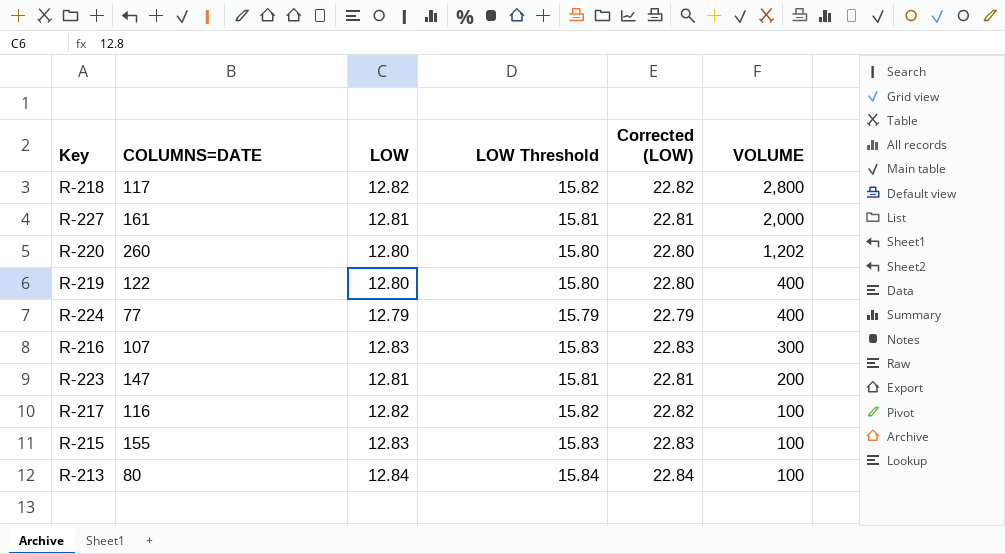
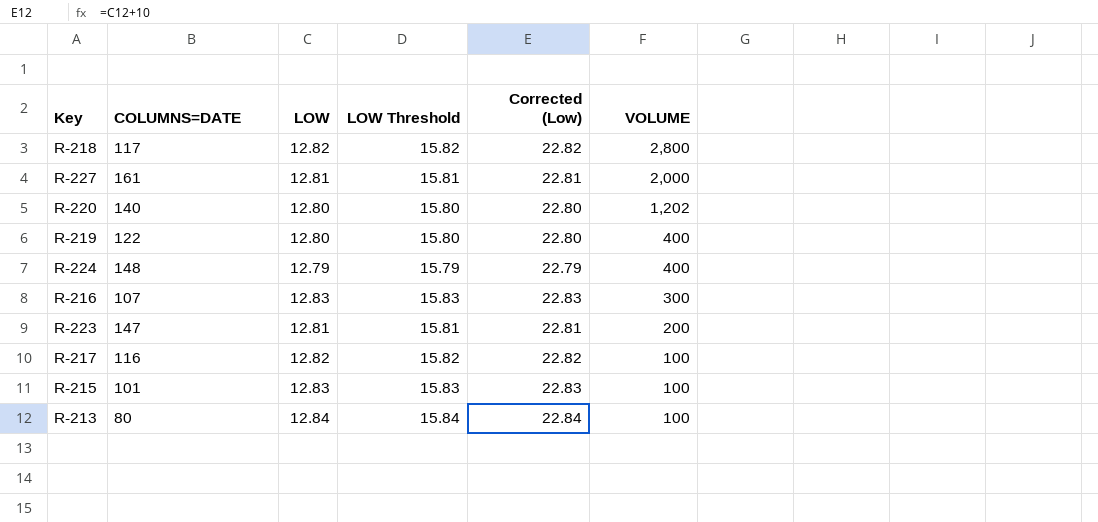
column name: Corrected (LOW) -> Corrected (Low)
R-220 | COLUMNS=DATE: 260 -> 140
R-224 | COLUMNS=DATE: 77 -> 148
R-215 | COLUMNS=DATE: 155 -> 101

